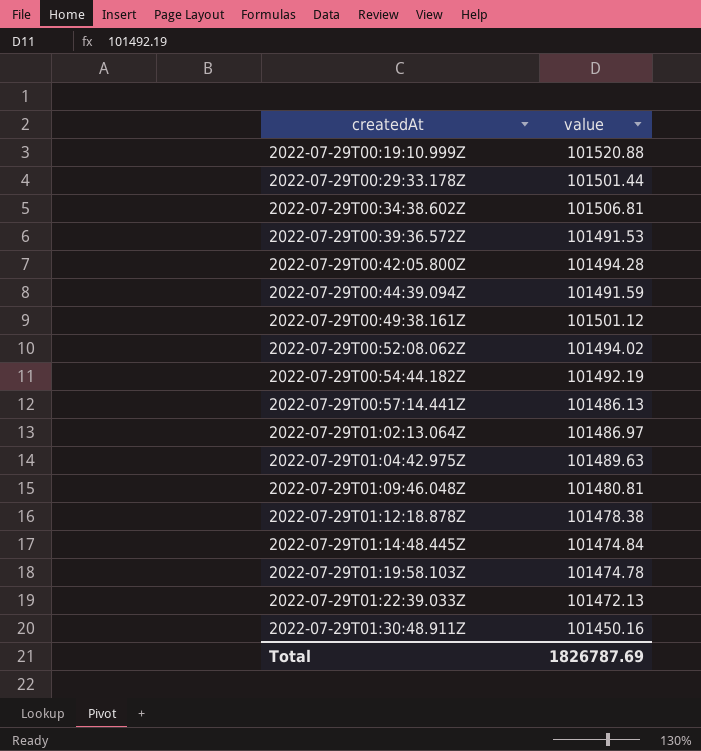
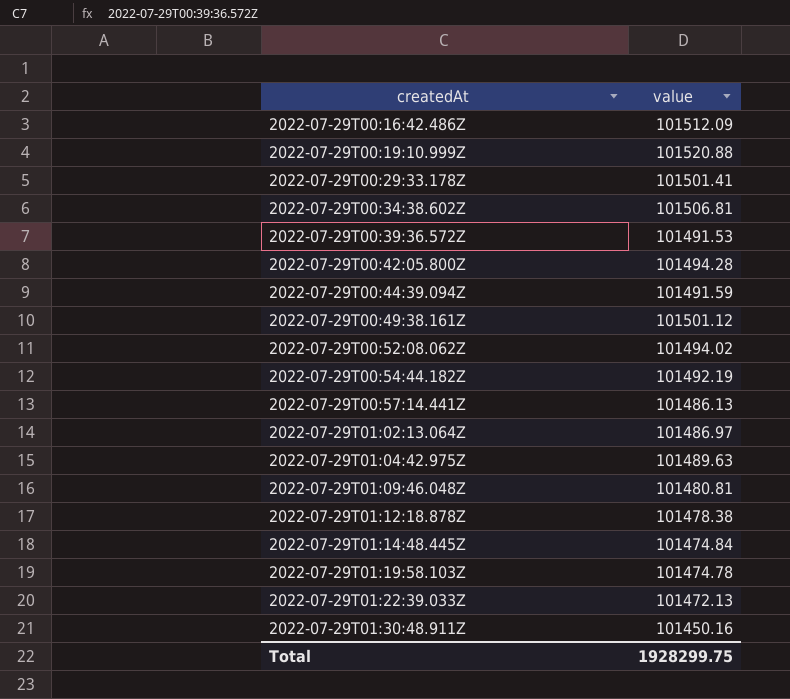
row 2022-07-29T00:16:42.486Z: none -> 101512.09
2022-07-29T00:29:33.178Z | value: 101501.44 -> 101501.41
Total | value: 1826787.69 -> 1928299.75

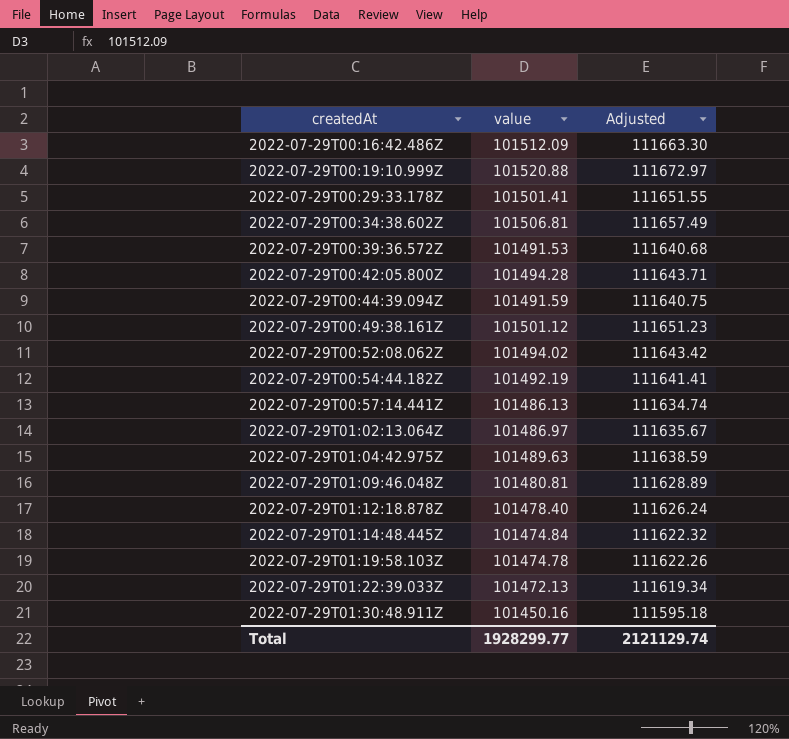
column Adjusted | formula: none -> [value] * 1.1
2022-07-29T01:12:18.878Z | value: 101478.38 -> 101478.40
Total | value: 1928299.75 -> 1928299.77

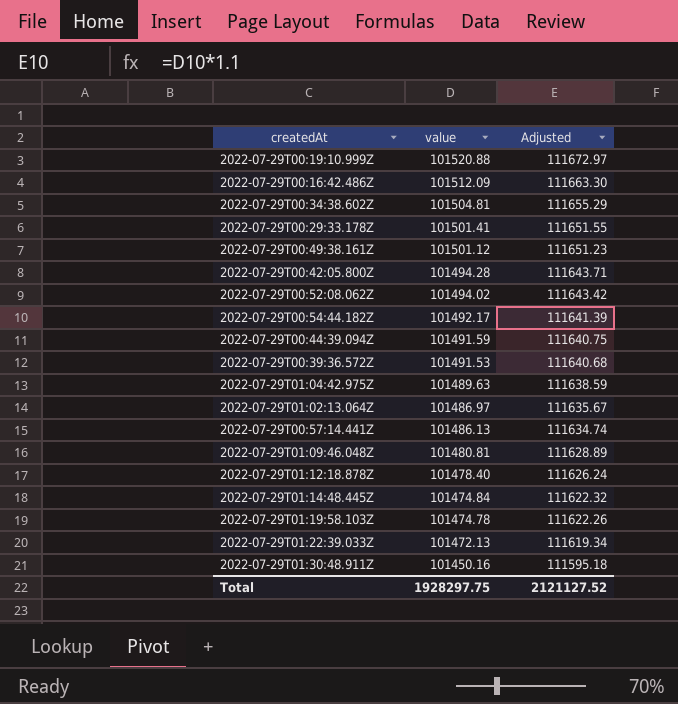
row order: createdAt ascending -> value descending
2022-07-29T00:34:38.602Z | value: 101506.81 -> 101504.81
2022-07-29T00:34:38.602Z | Adjusted: 111657.49 -> 111655.29
2022-07-29T00:54:44.182Z | value: 101492.19 -> 101492.17
2022-07-29T00:54:44.182Z | Adjusted: 111641.41 -> 111641.39
Total | value: 1928299.77 -> 1928297.75
Total | Adjusted: 2121129.74 -> 2121127.52

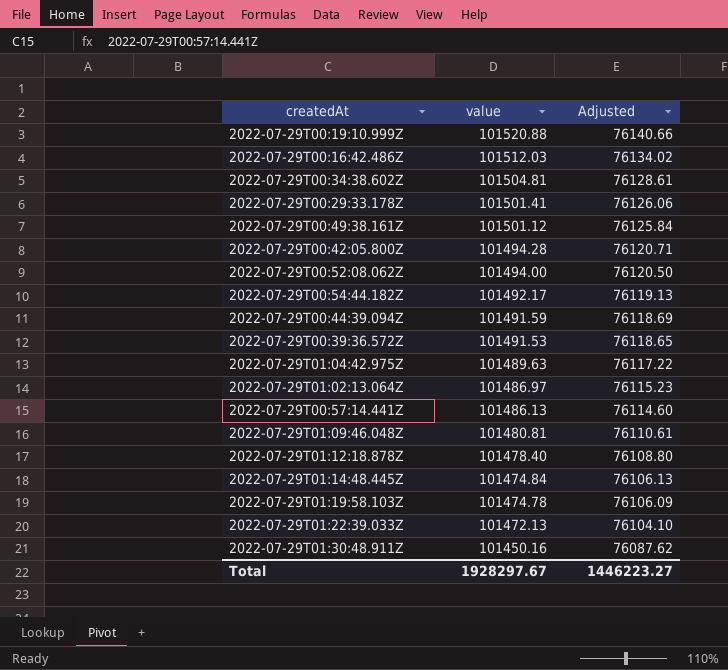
column Adjusted | formula: [value] * 1.1 -> [value] * 0.75
2022-07-29T00:16:42.486Z | value: 101512.09 -> 101512.03
2022-07-29T00:52:08.062Z | value: 101494.02 -> 101494.00
Total | value: 1928297.75 -> 1928297.67
Total | Adjusted: 2121127.52 -> 1446223.27

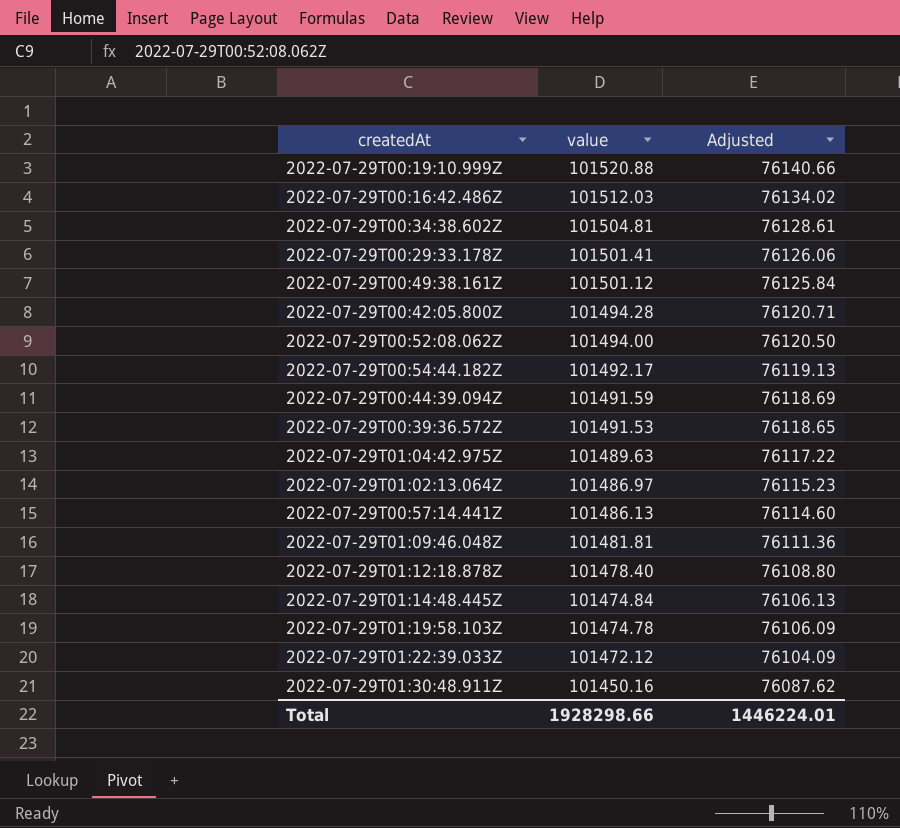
2022-07-29T01:09:46.048Z | value: 101480.81 -> 101481.81
2022-07-29T01:09:46.048Z | Adjusted: 76110.61 -> 76111.36
2022-07-29T01:22:39.033Z | value: 101472.13 -> 101472.12
2022-07-29T01:22:39.033Z | Adjusted: 76104.10 -> 76104.09
Total | value: 1928297.67 -> 1928298.66
Total | Adjusted: 1446223.27 -> 1446224.01

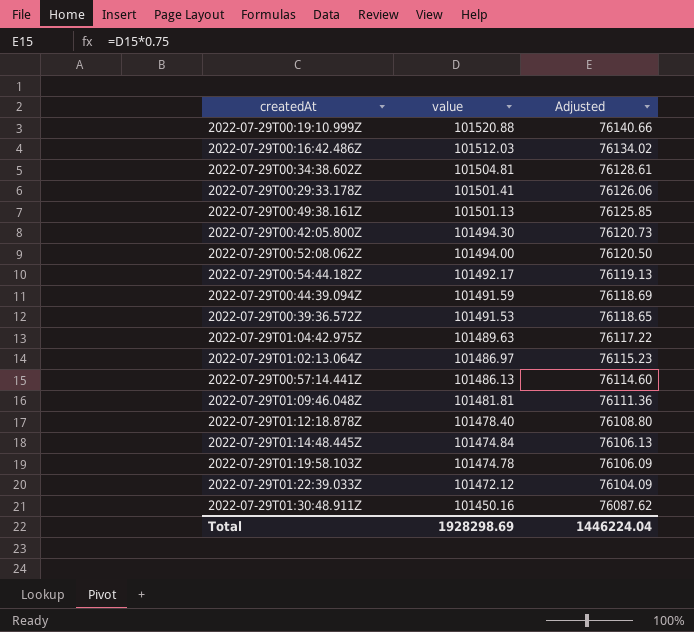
2022-07-29T00:49:38.161Z | value: 101501.12 -> 101501.13
2022-07-29T00:49:38.161Z | Adjusted: 76125.84 -> 76125.85
2022-07-29T00:42:05.800Z | value: 101494.28 -> 101494.30
2022-07-29T00:42:05.800Z | Adjusted: 76120.71 -> 76120.73
Total | value: 1928298.66 -> 1928298.69
Total | Adjusted: 1446224.01 -> 1446224.04

